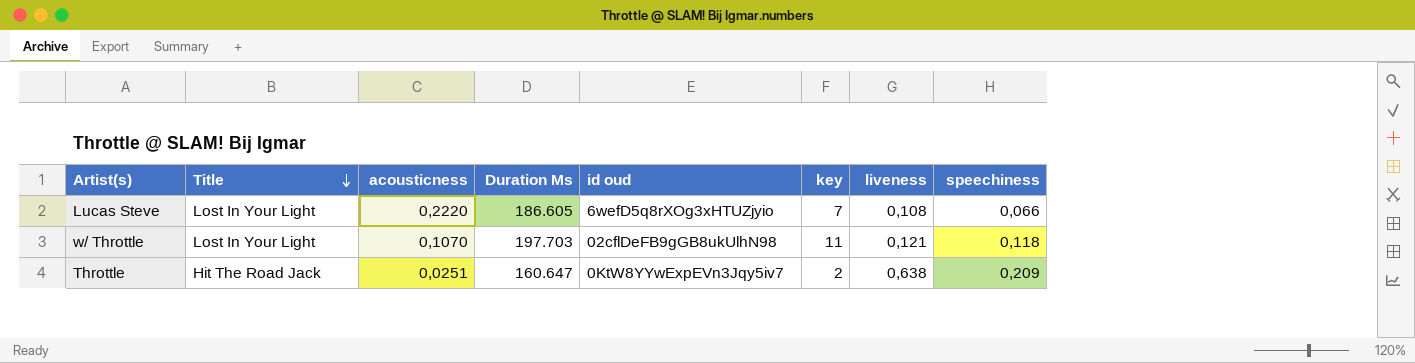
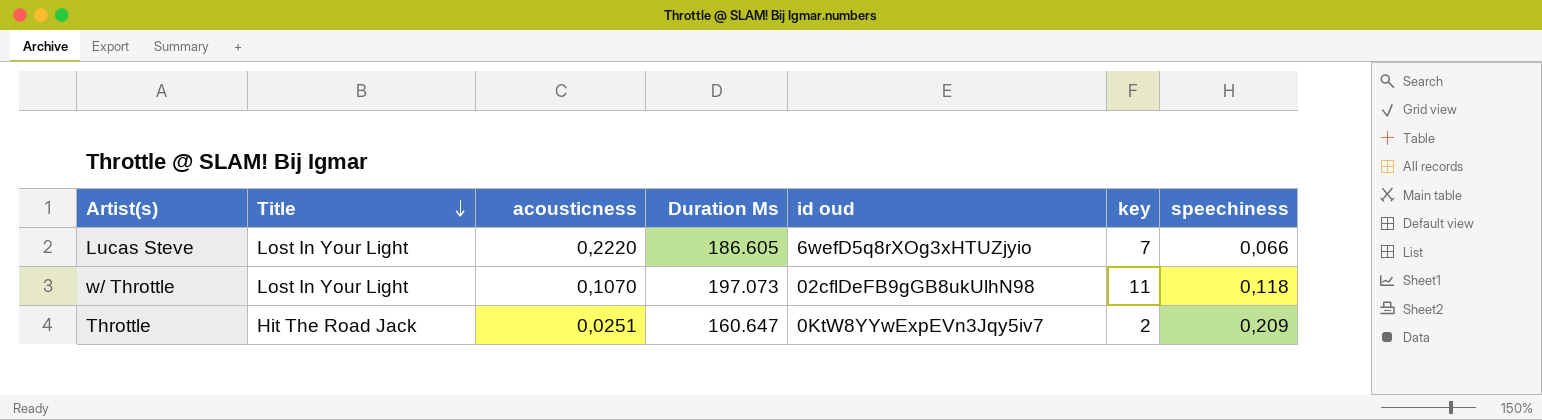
column liveness | position: 7 -> none
w/ Throttle | Duration Ms: 197.703 -> 197.073

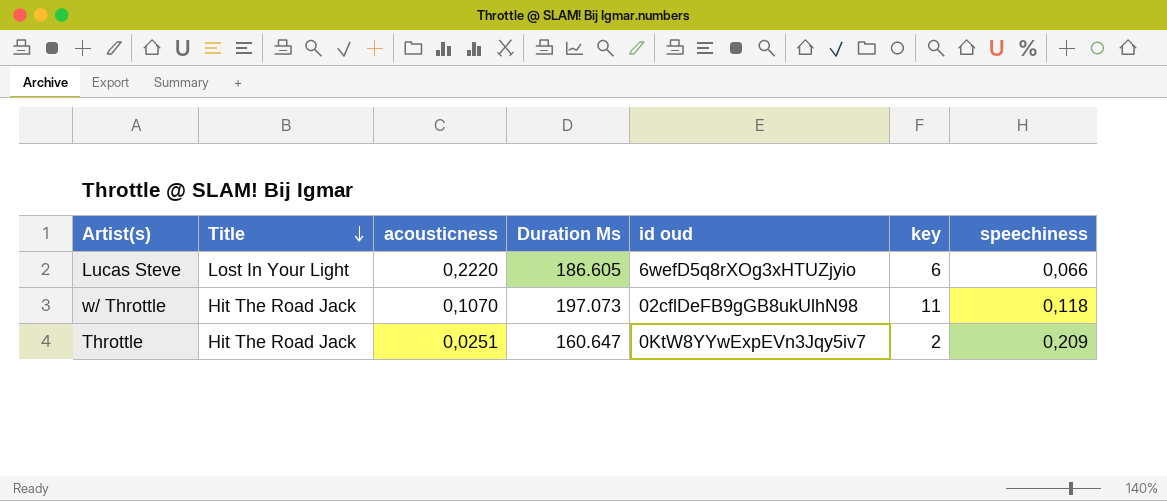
Lucas Steve | key: 7 -> 6
w/ Throttle | Title: Lost In Your Light -> Hit The Road Jack

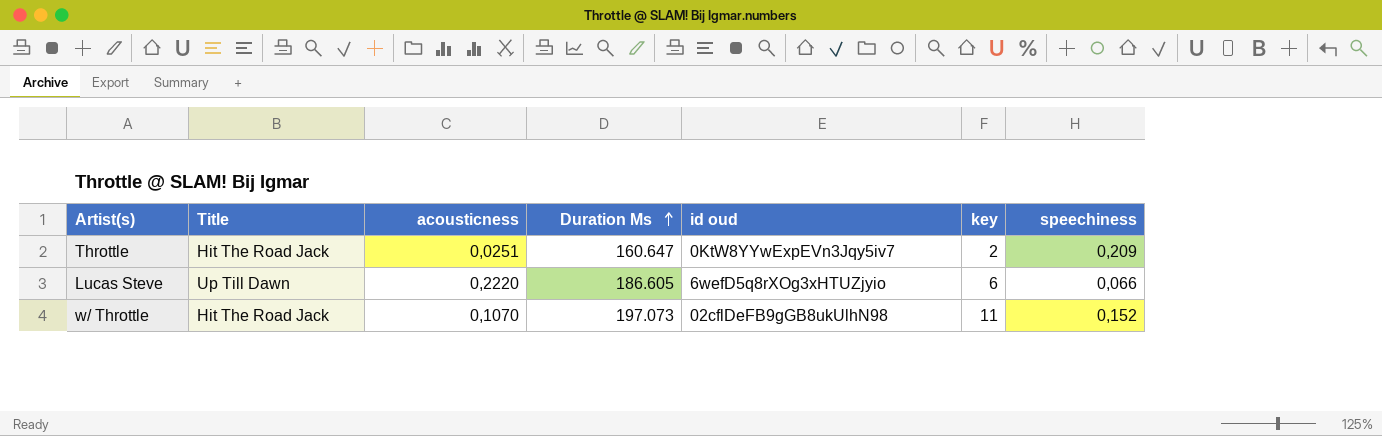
row order: Title descending -> Duration Ms ascending
Lucas Steve | Title: Lost In Your Light -> Up Till Dawn
w/ Throttle | speechiness: 0,118 -> 0,152

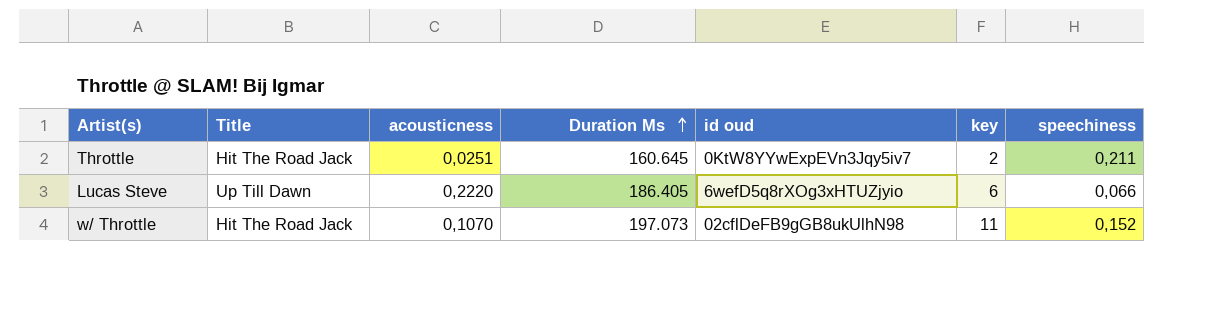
Throttle | Duration Ms: 160.647 -> 160.645
Throttle | speechiness: 0,209 -> 0,211
Lucas Steve | Duration Ms: 186.605 -> 186.405

